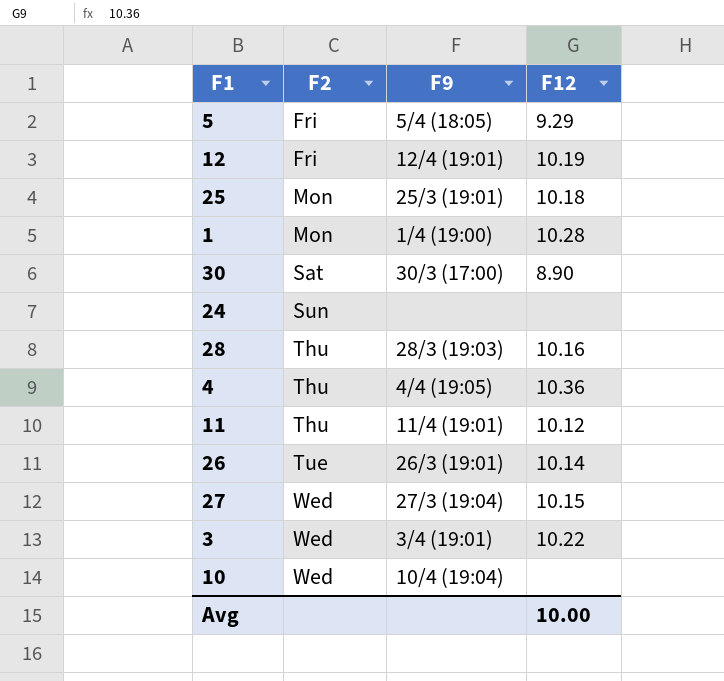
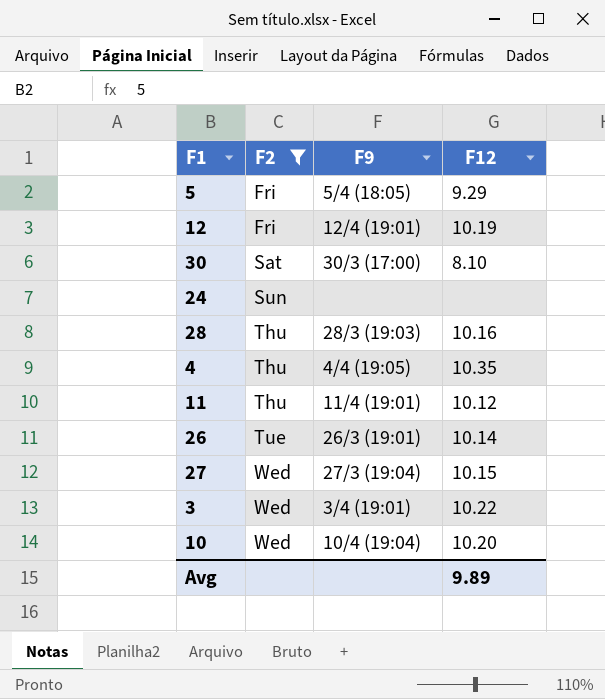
filter: none -> F2 != Mon
30 | F12: 8.90 -> 8.10
4 | F12: 10.36 -> 10.35
10 | F12: none -> 10.20
Avg | F12: 10.00 -> 9.89

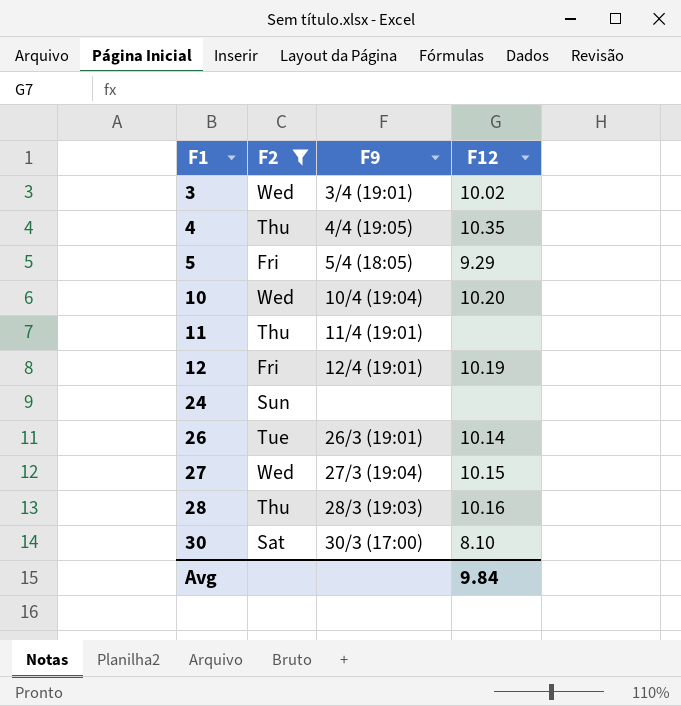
row order: F2 ascending -> F1 ascending
3 | F12: 10.22 -> 10.02
11 | F12: 10.12 -> none
Avg | F12: 9.89 -> 9.84

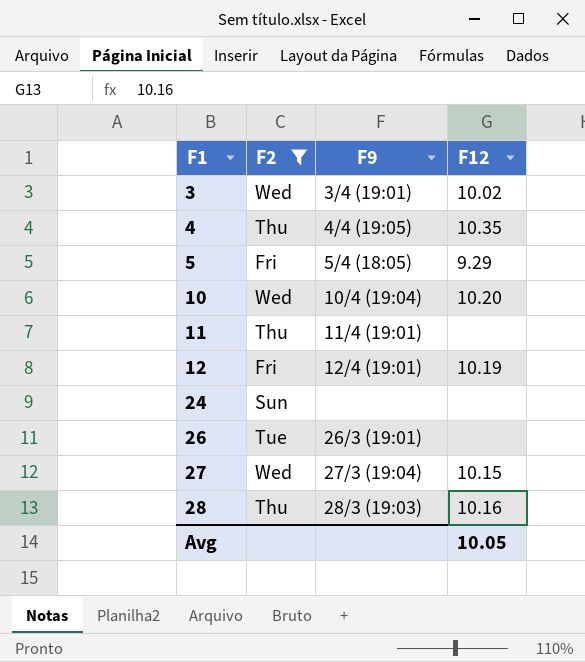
row 30: Sat | 30/3 (17:00) | 8.10 -> none
26 | F12: 10.14 -> none
Avg | F12: 9.84 -> 10.05

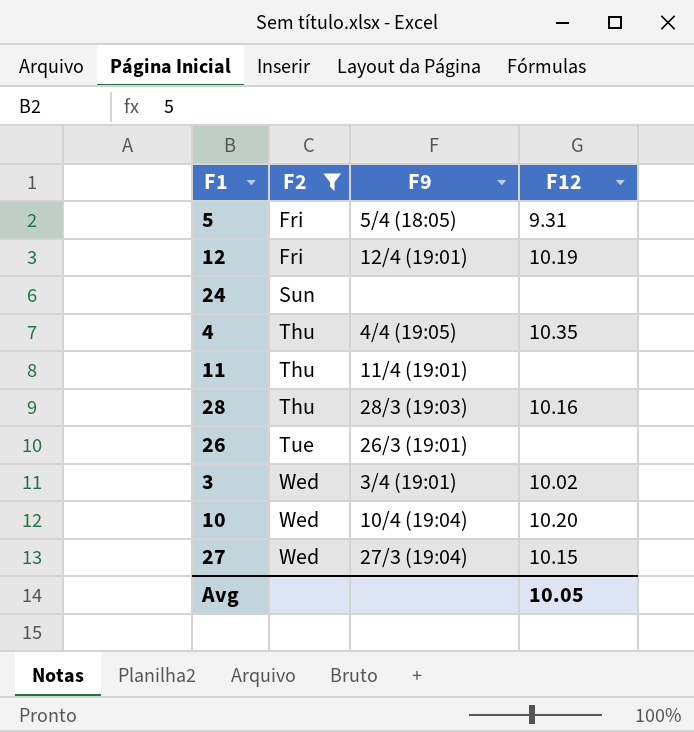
row order: F1 ascending -> F2 ascending
5 | F12: 9.29 -> 9.31

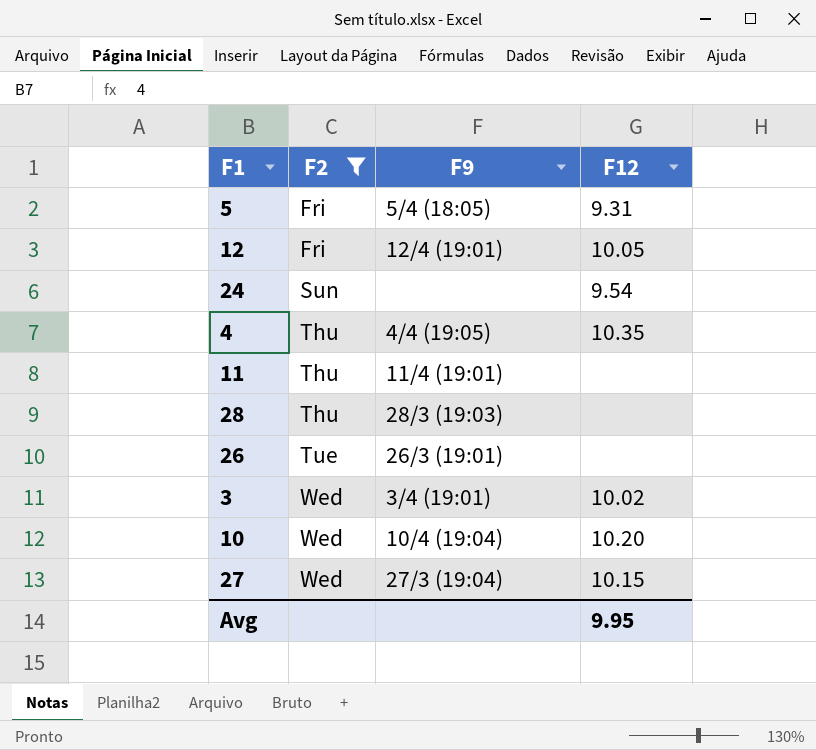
12 | F12: 10.19 -> 10.05
24 | F12: none -> 9.54
28 | F12: 10.16 -> none
Avg | F12: 10.05 -> 9.95

